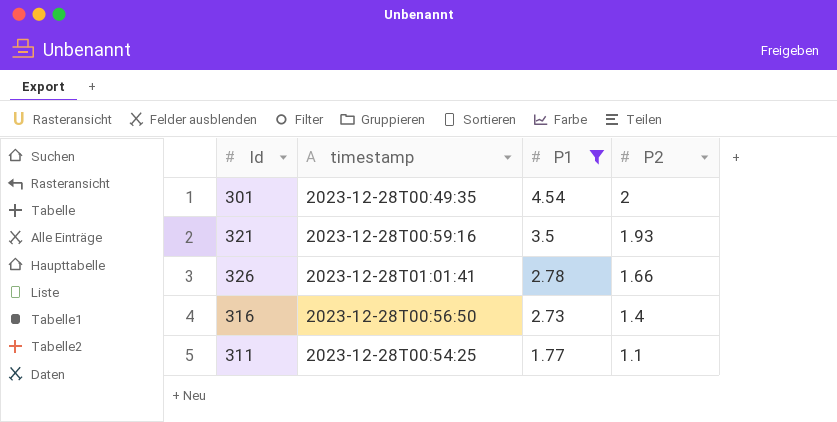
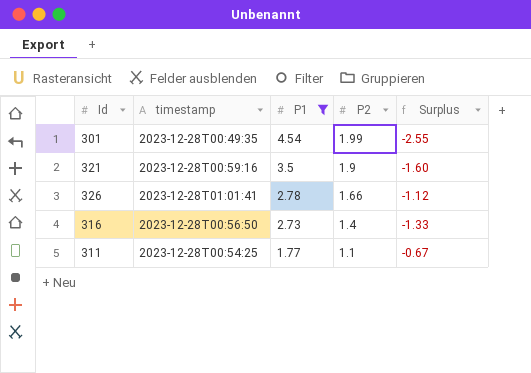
column Surplus | formula: none -> [P2] - [P1]
301 | P2: 2 -> 1.99
321 | P2: 1.93 -> 1.9

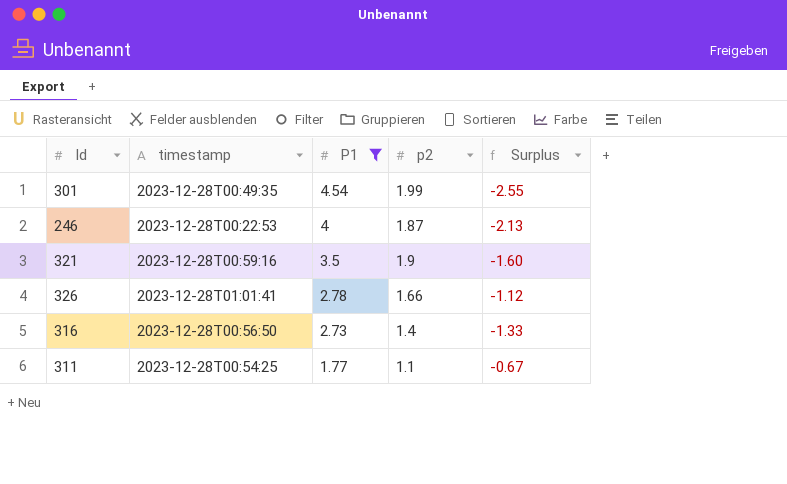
column name: P2 -> p2
row 246: none -> 2023-12-28T00:22:53 | 4 | 1.87 | -2.13

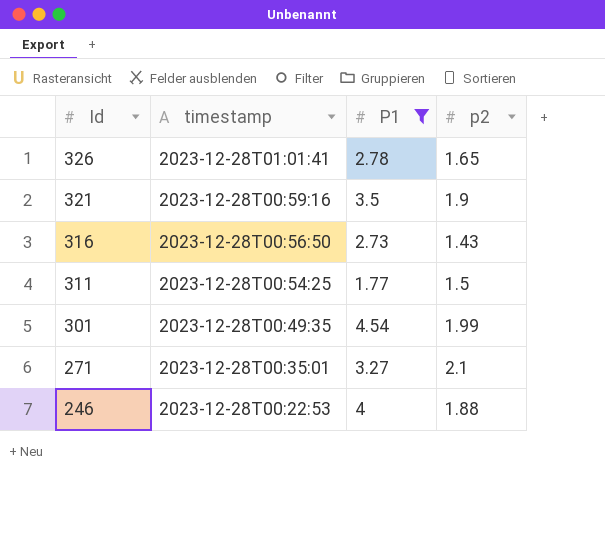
row order: P1 descending -> Id descending
column Surplus | formula: [p2] - [P1] -> none
326 | p2: 1.66 -> 1.65
316 | p2: 1.4 -> 1.43
311 | p2: 1.1 -> 1.5
row 271: none -> 2023-12-28T00:35:01 | 3.27 | 2.1
246 | p2: 1.87 -> 1.88

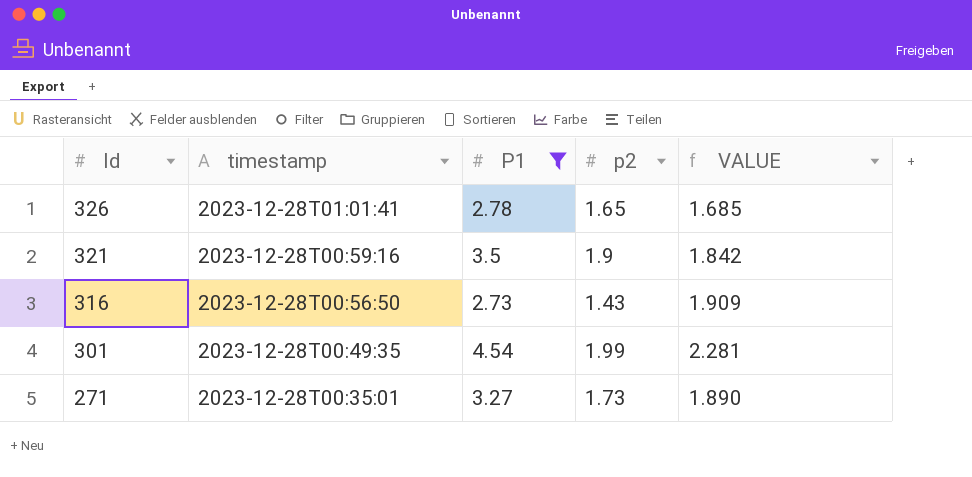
column VALUE | formula: none -> [P1] / [p2]
row 311: 2023-12-28T00:54:25 | 1.77 | 1.5 -> none
row 246: 2023-12-28T00:22:53 | 4 | 1.88 -> none
271 | p2: 2.1 -> 1.73

